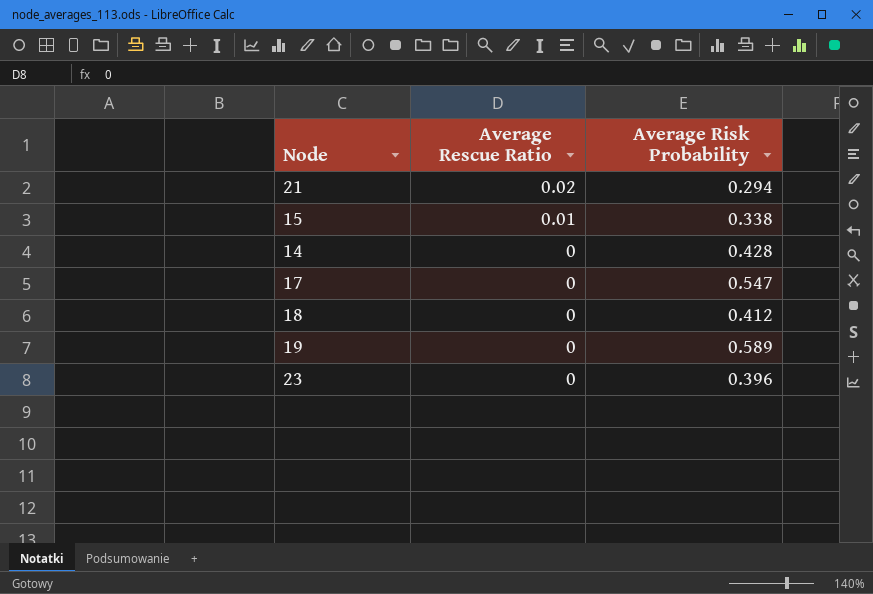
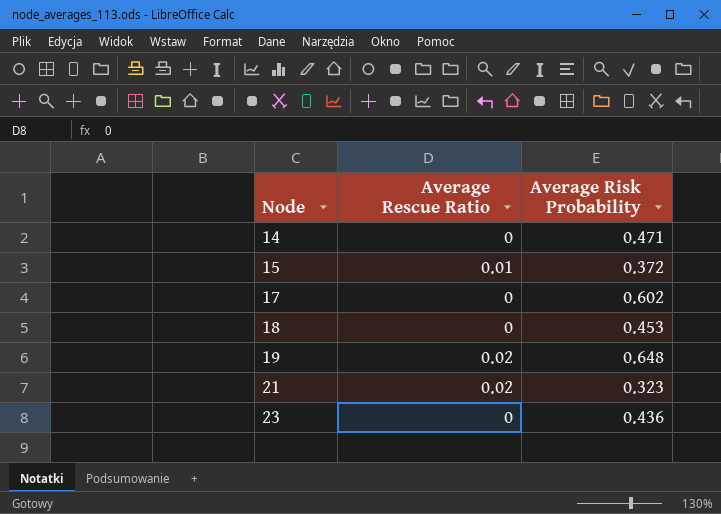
row order: Average Rescue Ratio descending -> Node ascending
14 | Average Risk Probability: 0.428 -> 0.471
15 | Average Risk Probability: 0.338 -> 0.372
17 | Average Risk Probability: 0.547 -> 0.602
18 | Average Risk Probability: 0.412 -> 0.453
19 | Average Rescue Ratio: 0 -> 0.02
19 | Average Risk Probability: 0.589 -> 0.648
21 | Average Risk Probability: 0.294 -> 0.323
23 | Average Risk Probability: 0.396 -> 0.436

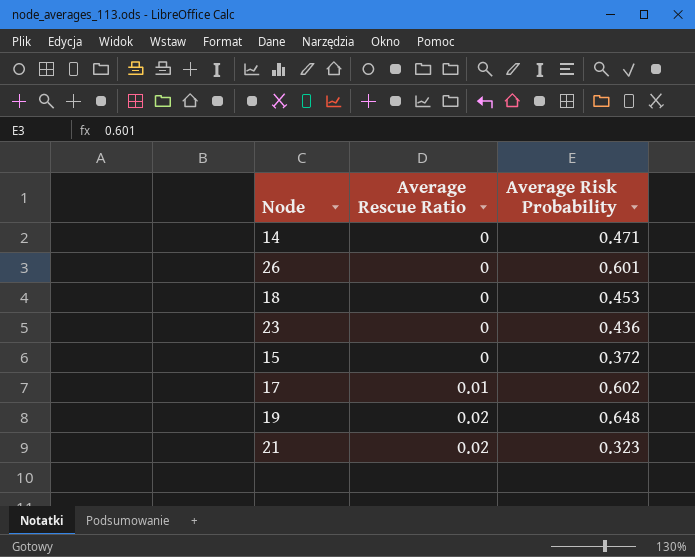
row order: Node ascending -> Average Rescue Ratio ascending
row 26: none -> 0 | 0.601
15 | Average Rescue Ratio: 0.01 -> 0
17 | Average Rescue Ratio: 0 -> 0.01

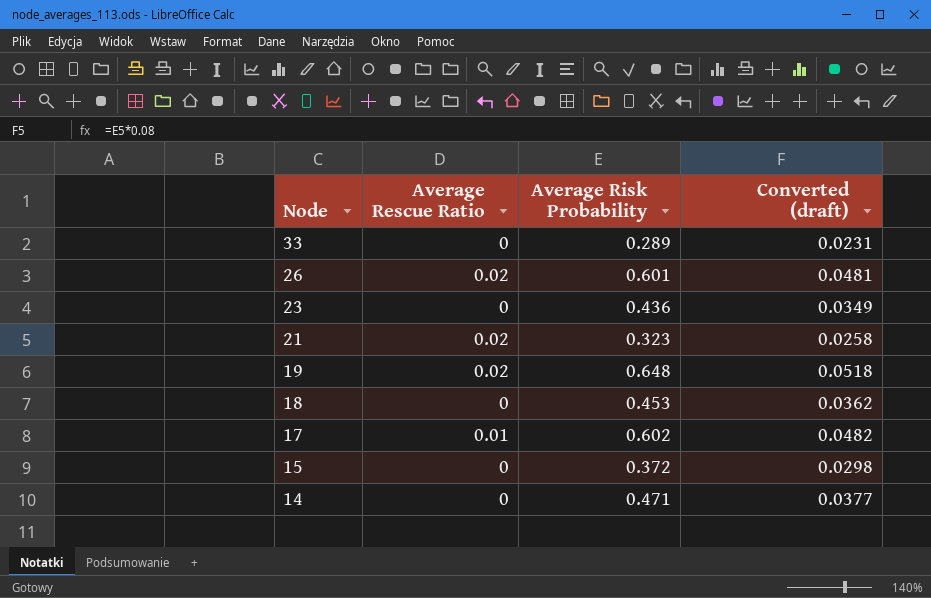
row order: Average Rescue Ratio ascending -> Node descending
column Converted (draft) | formula: none -> [Average Risk Probability] * 0.08
row 33: none -> 0 | 0.289 | 0.0231
26 | Average Rescue Ratio: 0 -> 0.02

